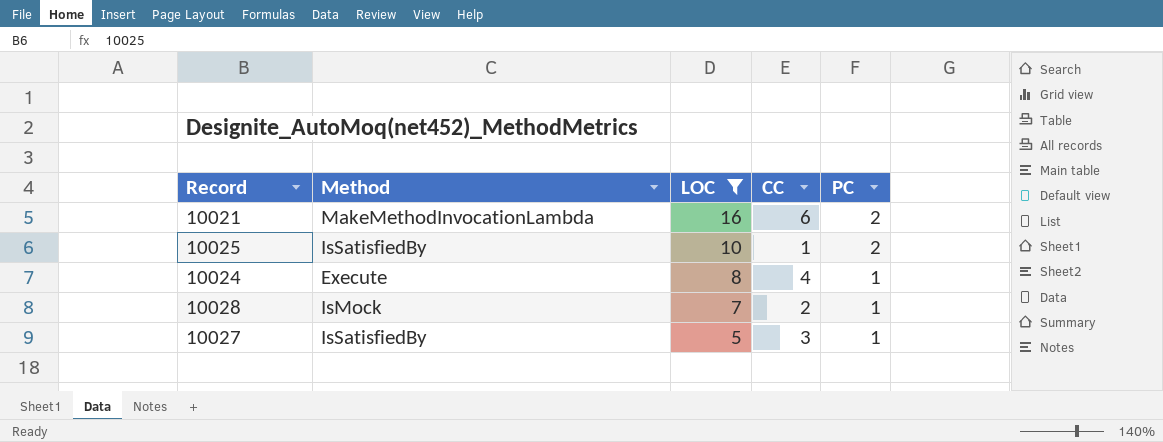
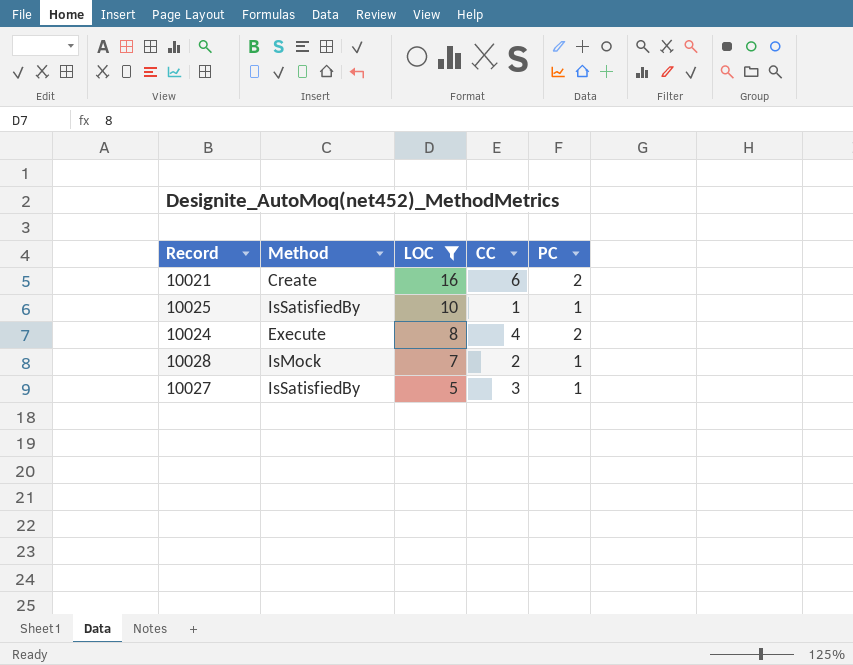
10021 | Method: MakeMethodInvocationLambda -> Create
10025 | PC: 2 -> 1
10024 | PC: 1 -> 2

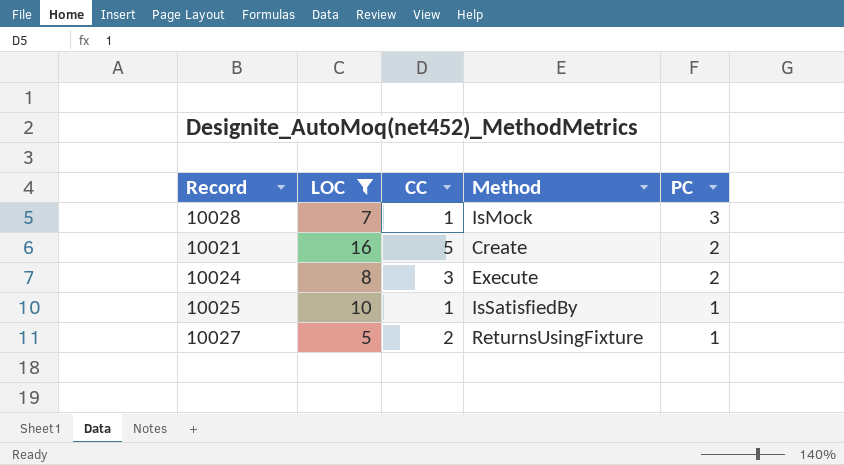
row order: LOC descending -> PC descending
column Method | position: 2 -> 4
10028 | CC: 2 -> 1
10028 | PC: 1 -> 3
10021 | CC: 6 -> 5
10024 | CC: 4 -> 3
10027 | CC: 3 -> 2
10027 | Method: IsSatisfiedBy -> ReturnsUsingFixture

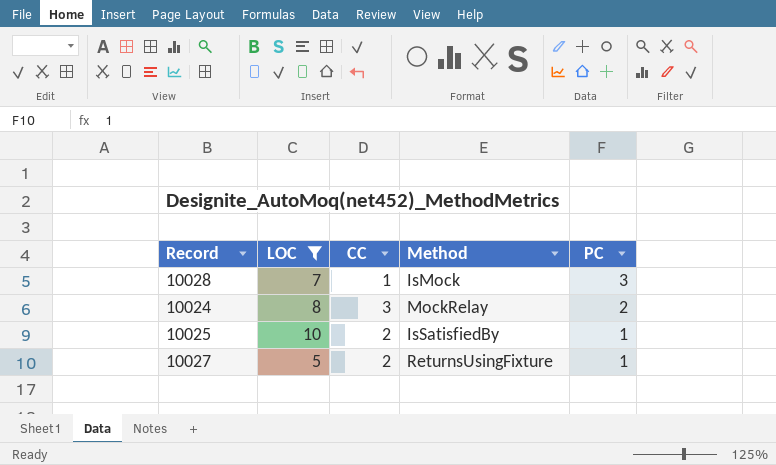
row 10021: 16 | 5 | Create | 2 -> none
10024 | Method: Execute -> MockRelay
10025 | CC: 1 -> 2

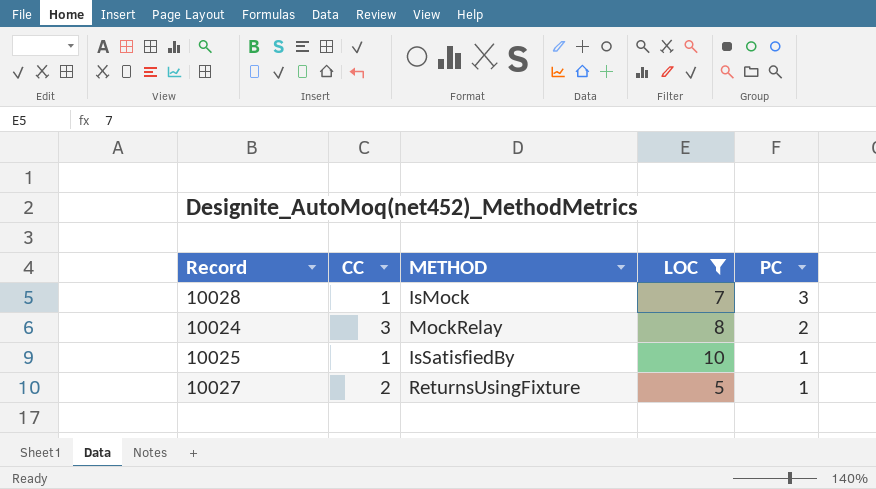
column name: Method -> METHOD
column LOC | position: 2 -> 4
10025 | CC: 2 -> 1

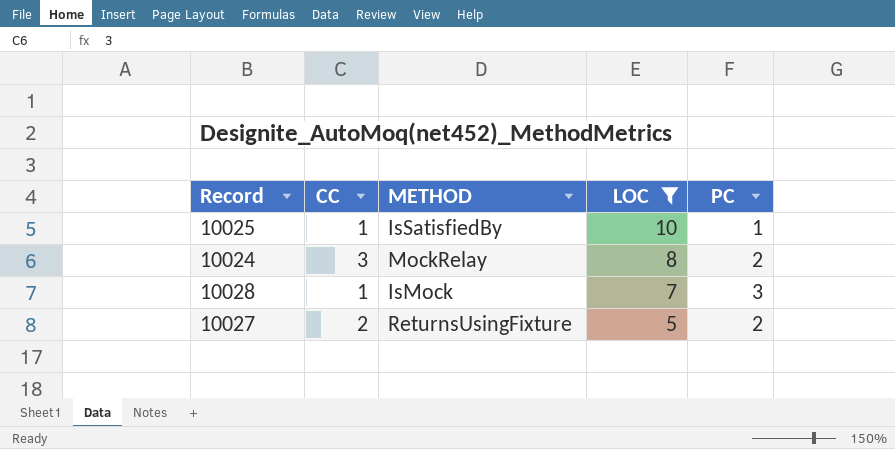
row order: PC descending -> LOC descending
10027 | PC: 1 -> 2

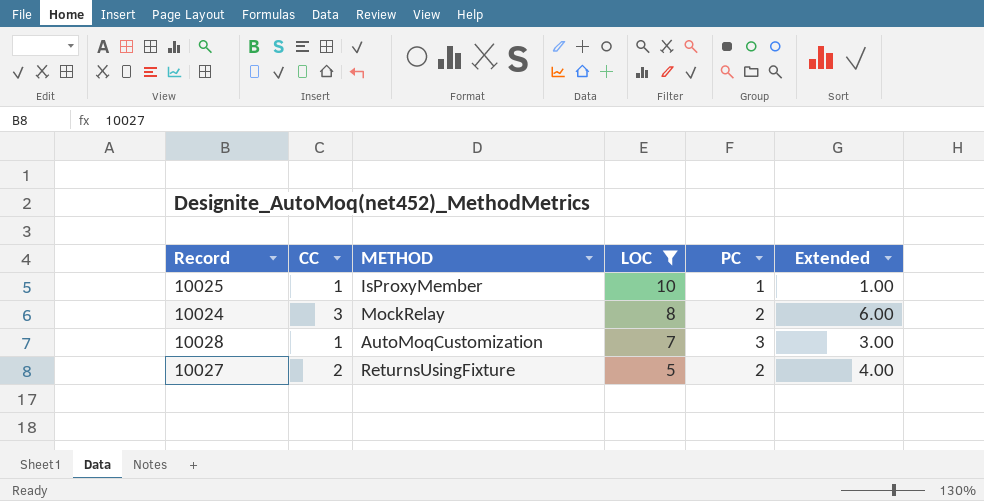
column Extended | formula: none -> [CC] * [PC]
10025 | METHOD: IsSatisfiedBy -> IsProxyMember
10028 | METHOD: IsMock -> AutoMoqCustomization

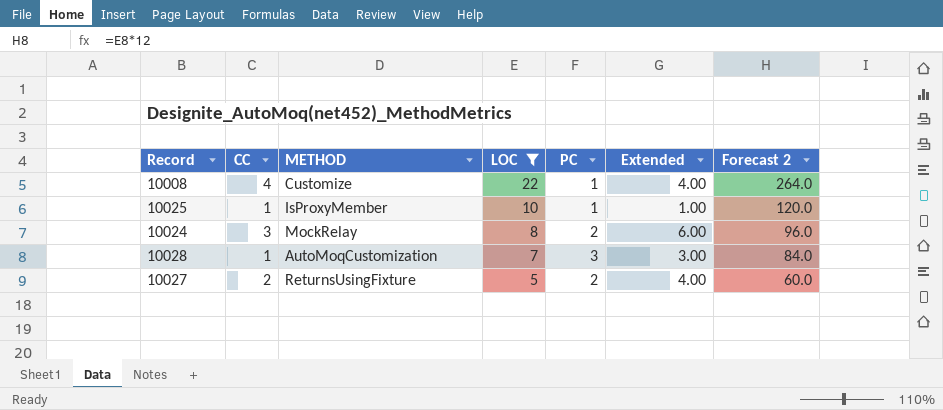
column Forecast 2 | formula: none -> [LOC] * 12
row 10008: none -> 4 | Customize | 22 | 1 | 4.00 | 264.0

